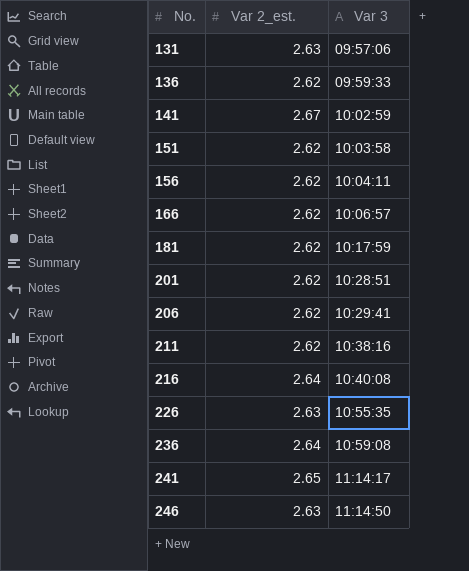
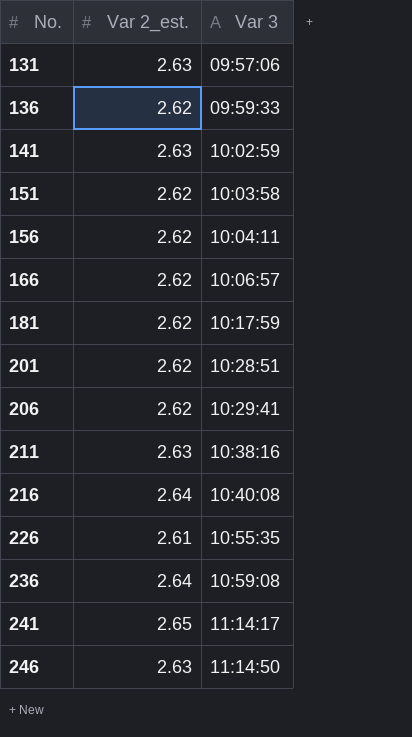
141 | Var 2_est.: 2.67 -> 2.63
211 | Var 2_est.: 2.62 -> 2.63
226 | Var 2_est.: 2.63 -> 2.61

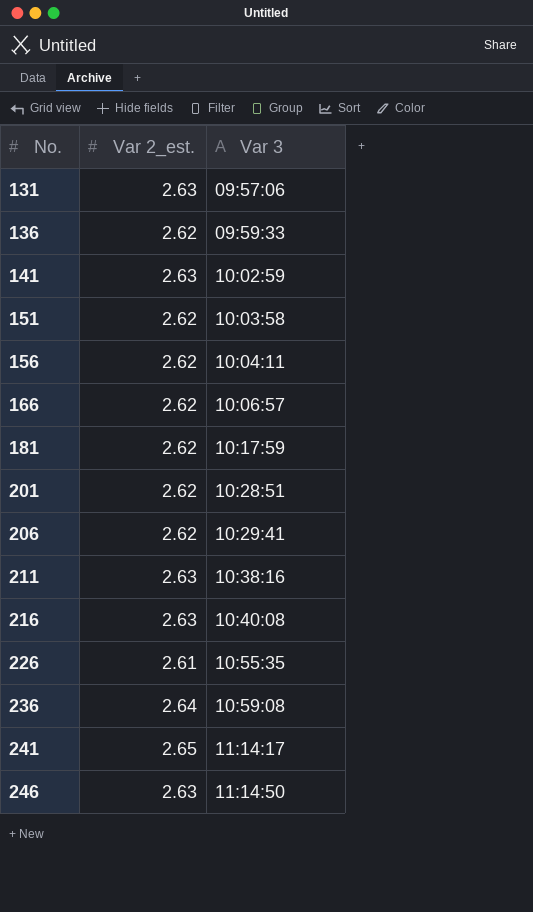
216 | Var 2_est.: 2.64 -> 2.63

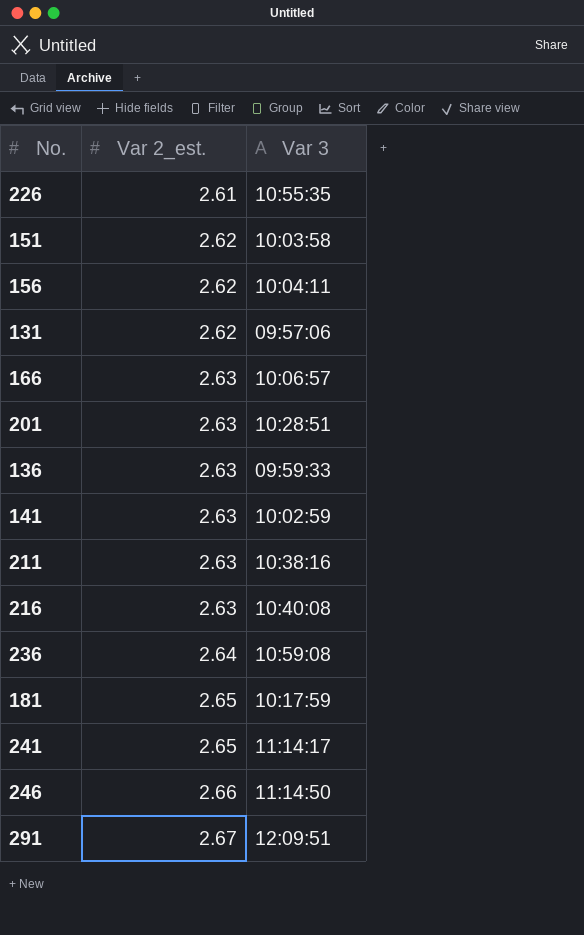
row order: No. ascending -> Var 2_est. ascending
row 206: 2.62 | 10:29:41 -> none
131 | Var 2_est.: 2.63 -> 2.62
166 | Var 2_est.: 2.62 -> 2.63
201 | Var 2_est.: 2.62 -> 2.63
136 | Var 2_est.: 2.62 -> 2.63
181 | Var 2_est.: 2.62 -> 2.65
246 | Var 2_est.: 2.63 -> 2.66
row 291: none -> 2.67 | 12:09:51

